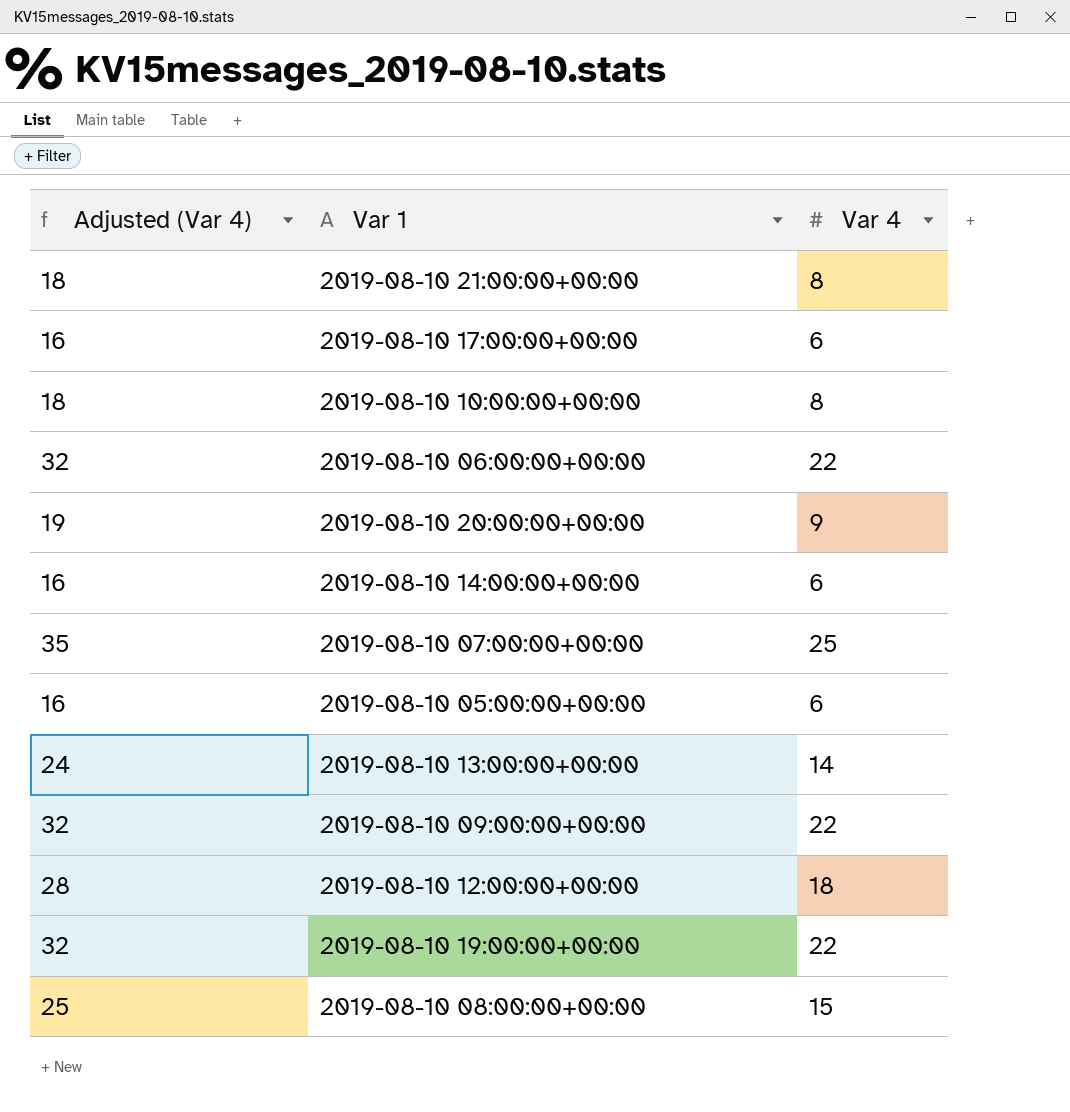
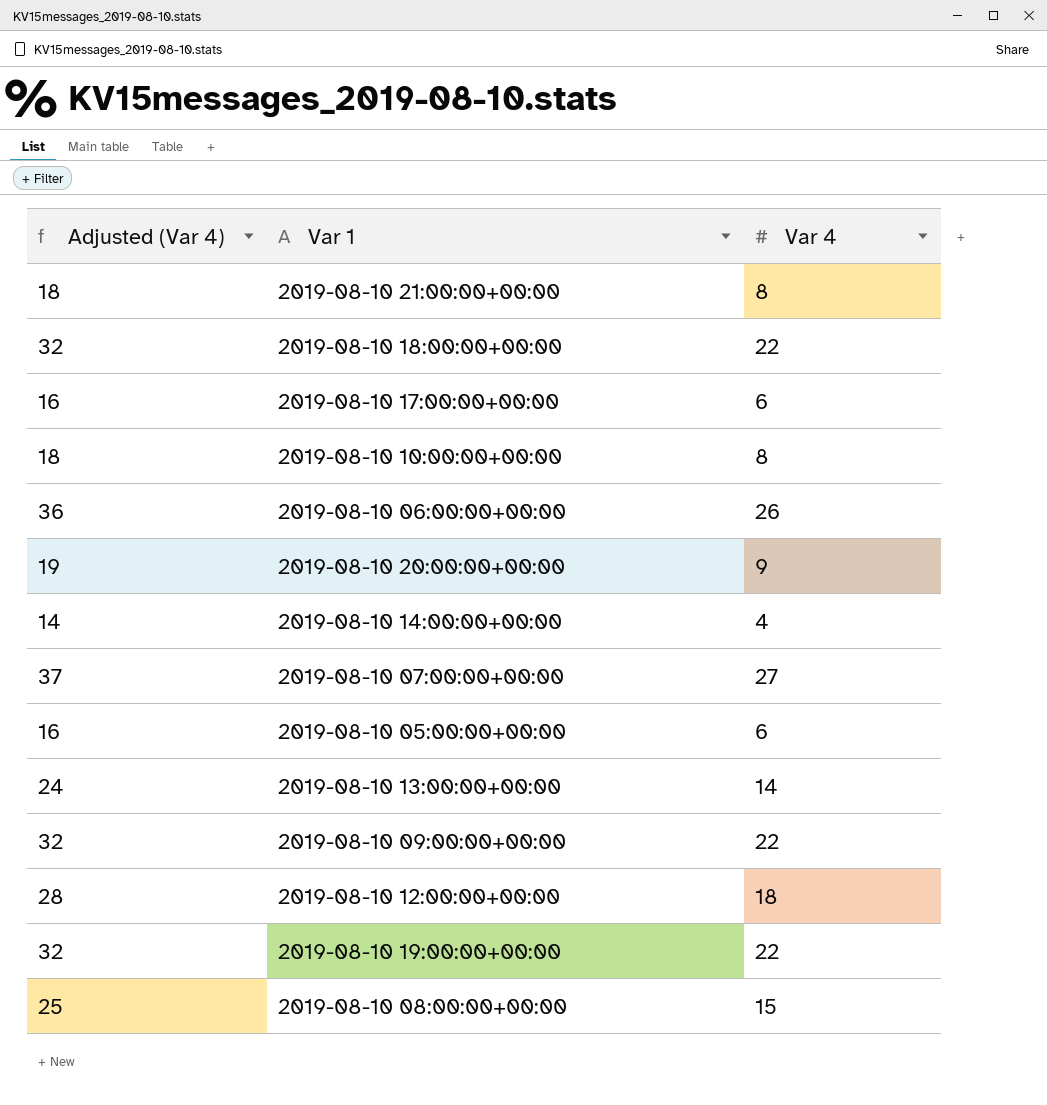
row 2019-08-10 18:00:00+00:00: none -> 32 | 22
2019-08-10 06:00:00+00:00 | Adjusted (Var 4): 32 -> 36
2019-08-10 06:00:00+00:00 | Var 4: 22 -> 26
2019-08-10 14:00:00+00:00 | Adjusted (Var 4): 16 -> 14
2019-08-10 14:00:00+00:00 | Var 4: 6 -> 4
2019-08-10 07:00:00+00:00 | Adjusted (Var 4): 35 -> 37
2019-08-10 07:00:00+00:00 | Var 4: 25 -> 27

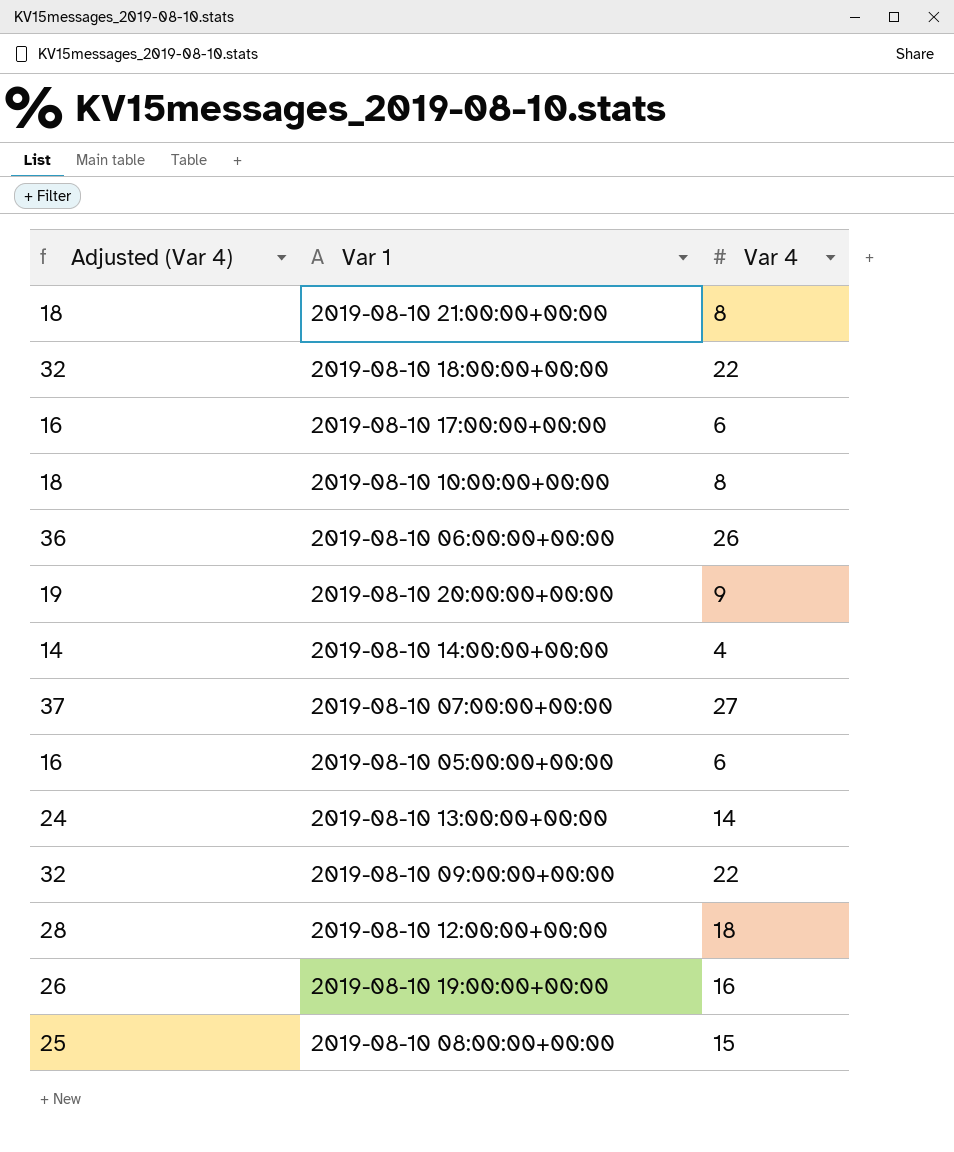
2019-08-10 19:00:00+00:00 | Adjusted (Var 4): 32 -> 26
2019-08-10 19:00:00+00:00 | Var 4: 22 -> 16

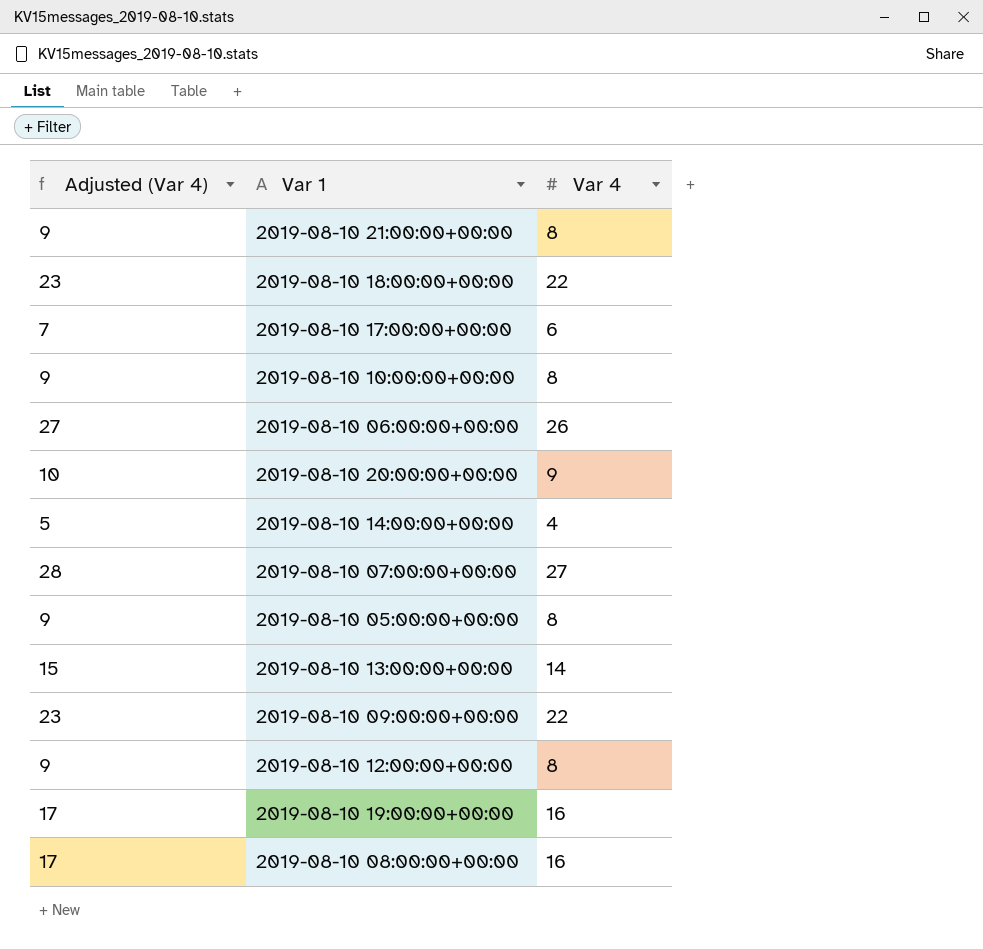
column Adjusted (Var 4) | formula: [Var 4] + 10 -> [Var 4] + 1
2019-08-10 05:00:00+00:00 | Var 4: 6 -> 8
2019-08-10 12:00:00+00:00 | Var 4: 18 -> 8
2019-08-10 08:00:00+00:00 | Var 4: 15 -> 16

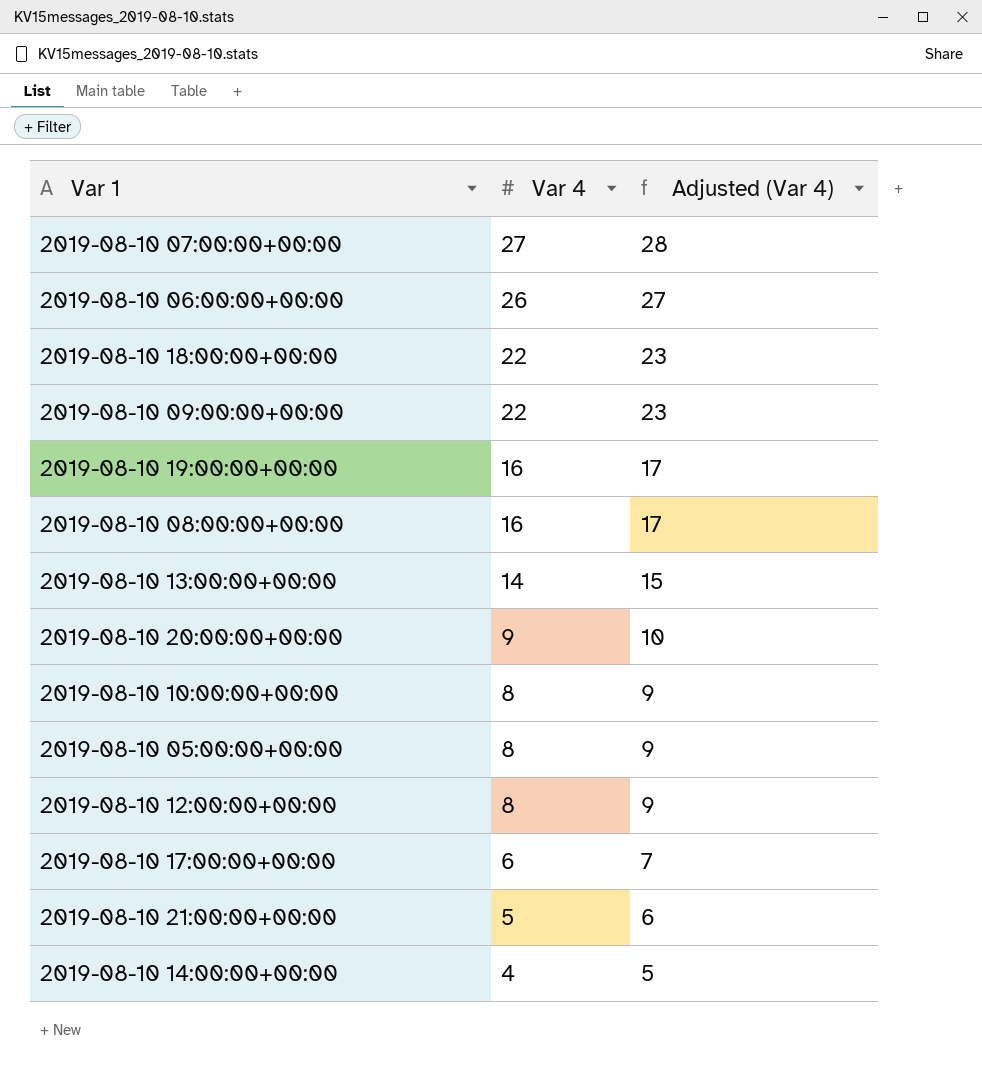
row order: none -> Var 4 descending
column Adjusted (Var 4) | position: 1 -> 3
2019-08-10 21:00:00+00:00 | Var 4: 8 -> 5
2019-08-10 21:00:00+00:00 | Adjusted (Var 4): 9 -> 6

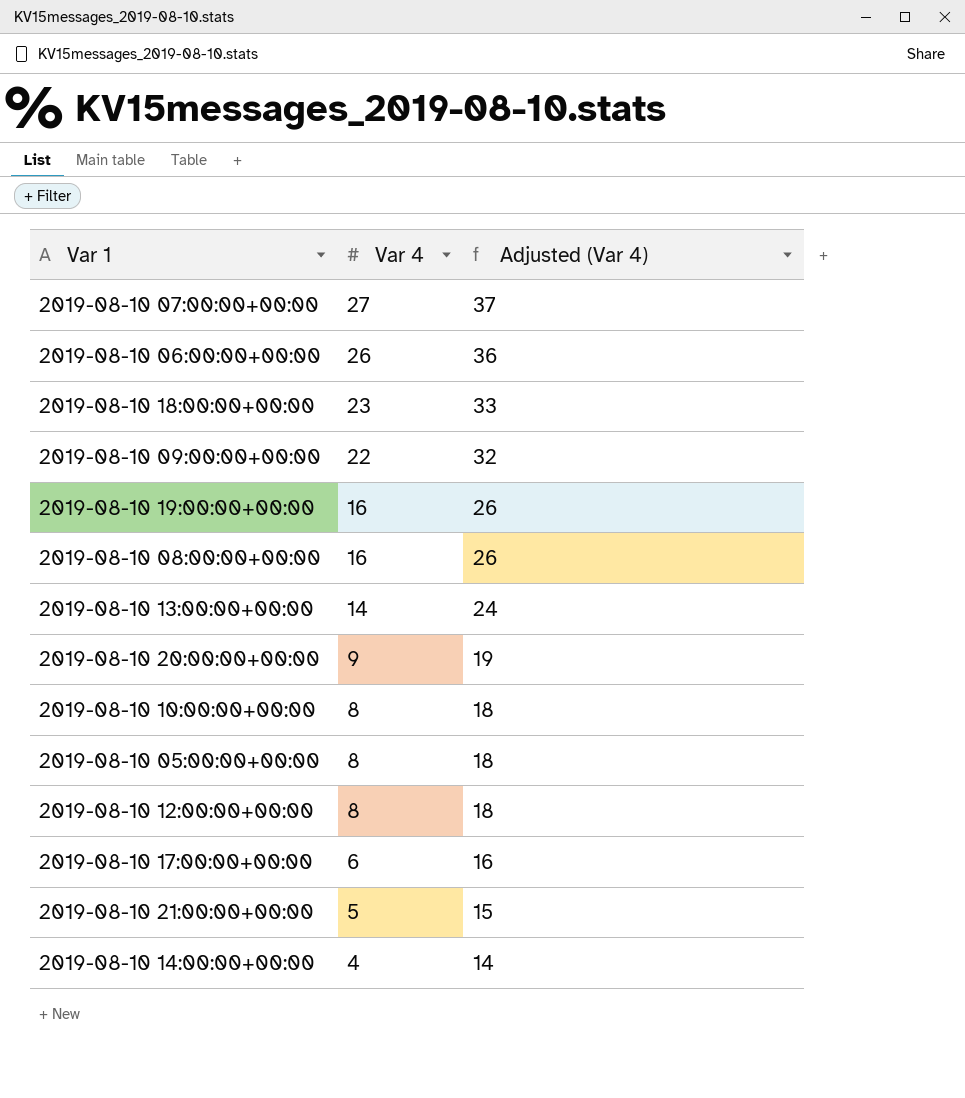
column Adjusted (Var 4) | formula: [Var 4] + 1 -> [Var 4] + 10
2019-08-10 18:00:00+00:00 | Var 4: 22 -> 23

